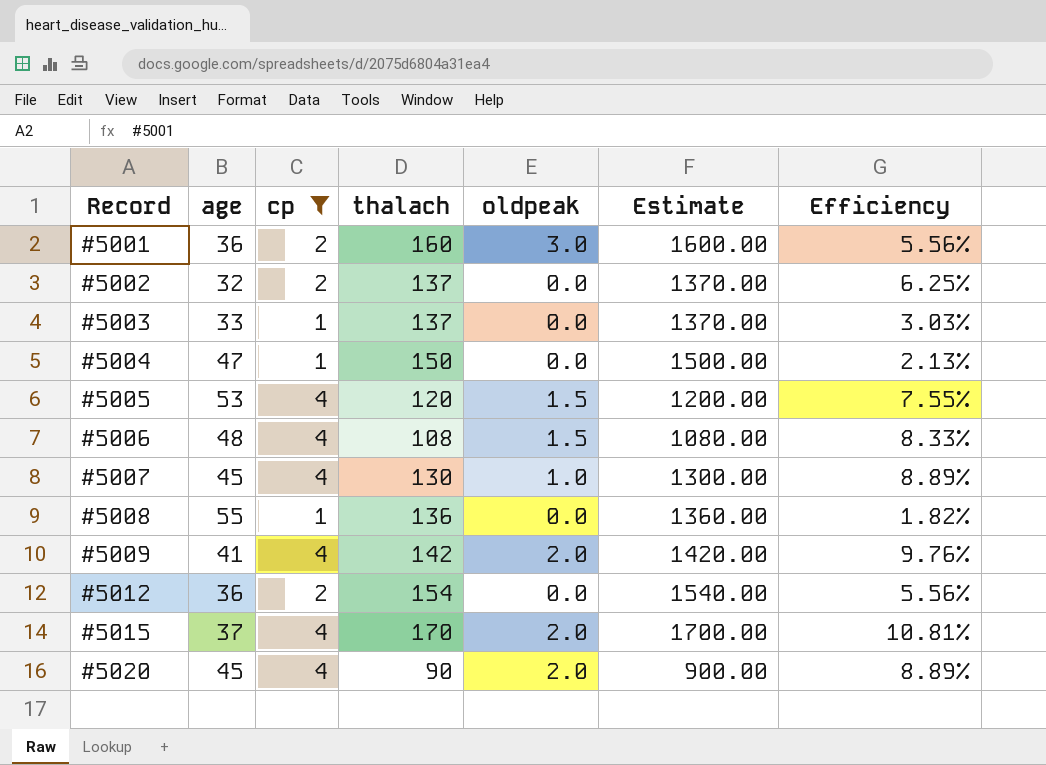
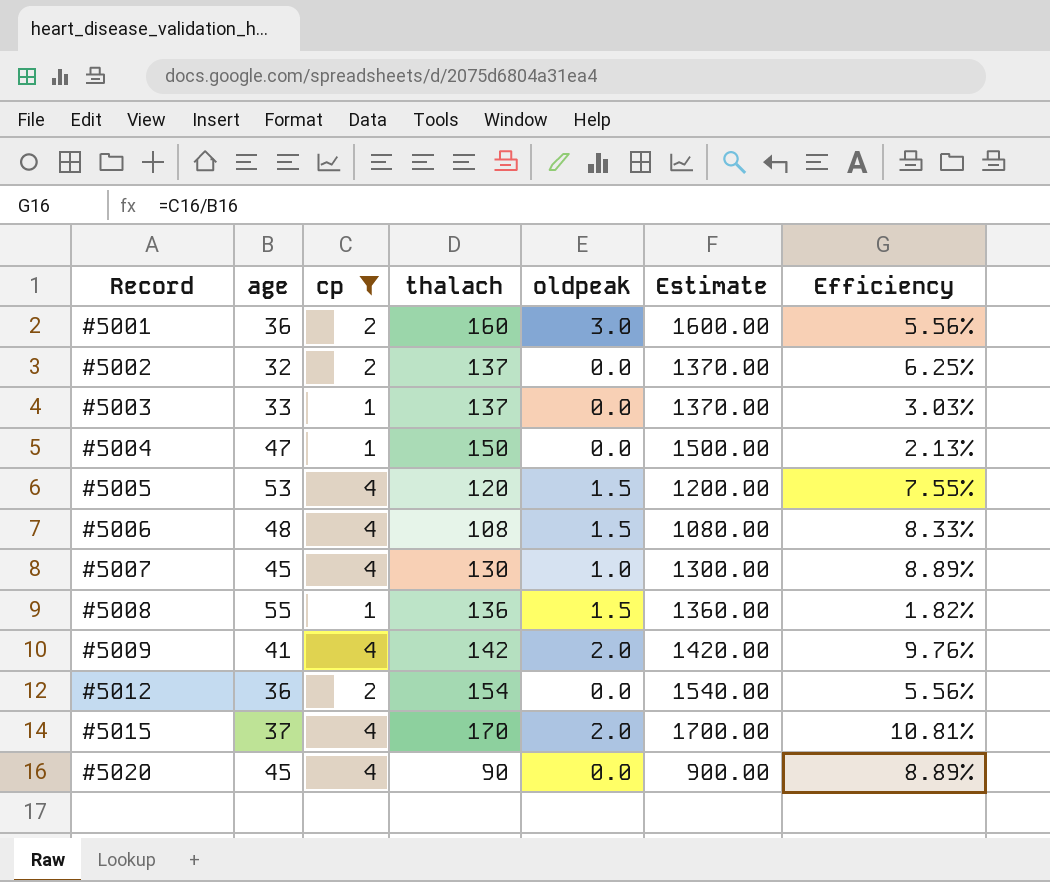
#5008 | oldpeak: 0.0 -> 1.5
#5020 | oldpeak: 2.0 -> 0.0

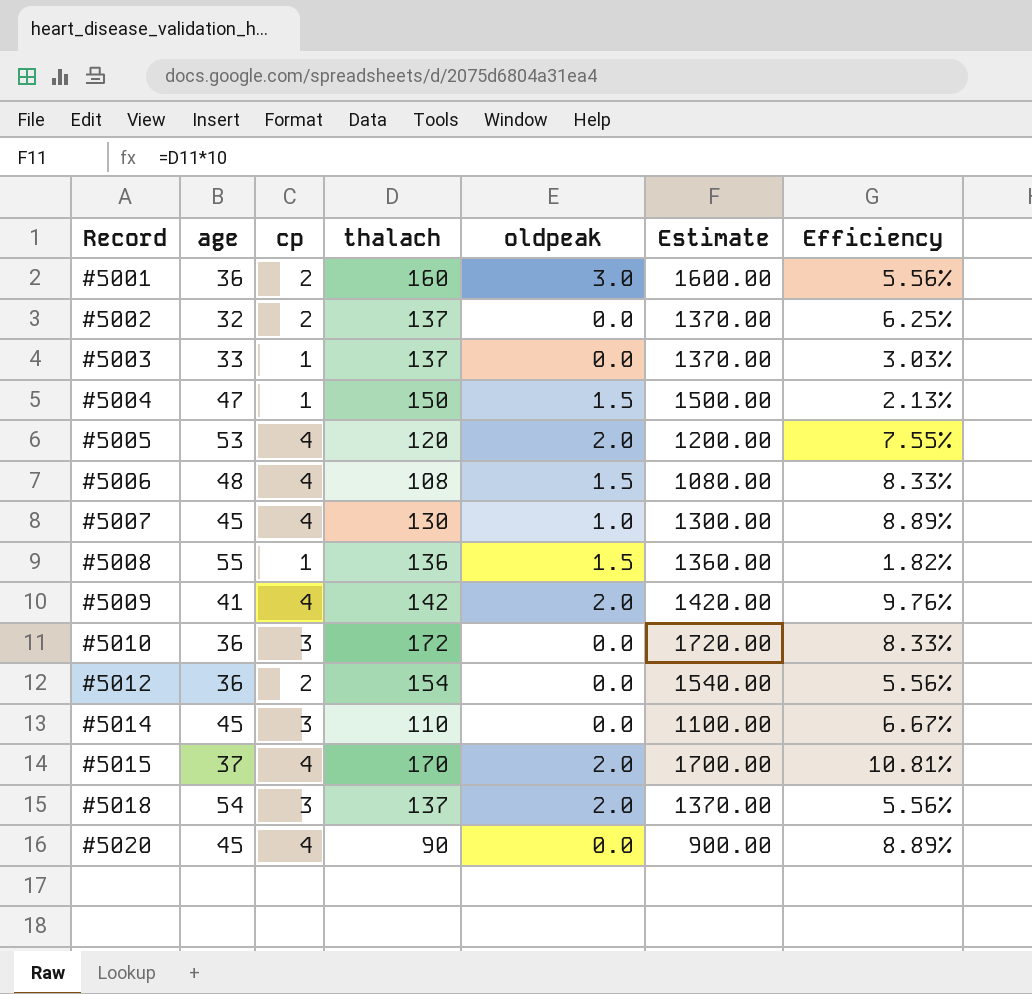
filter: cp != 3 -> none
#5004 | oldpeak: 0.0 -> 1.5
#5005 | oldpeak: 1.5 -> 2.0

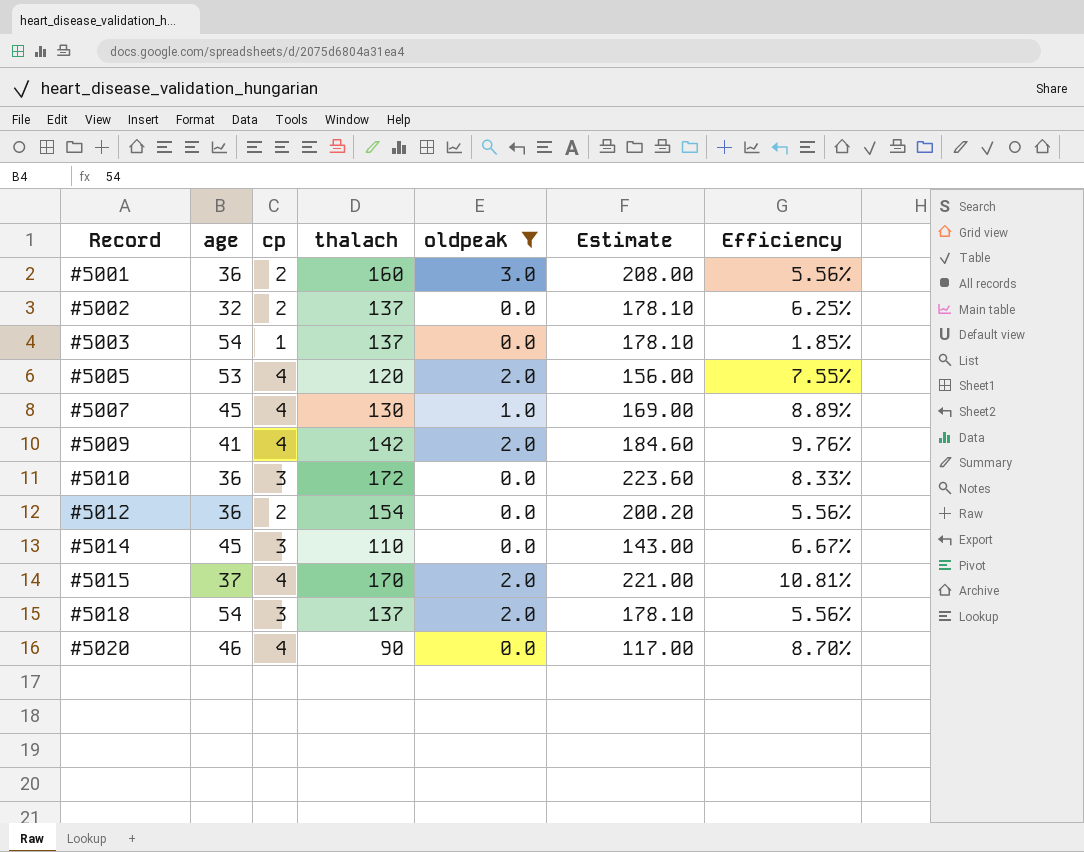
filter: none -> oldpeak != 1.5
column Estimate | formula: [thalach] * 10 -> [thalach] * 1.3
#5003 | age: 33 -> 54
#5003 | Efficiency: 3.03% -> 1.85%
#5020 | age: 45 -> 46
#5020 | Efficiency: 8.89% -> 8.70%

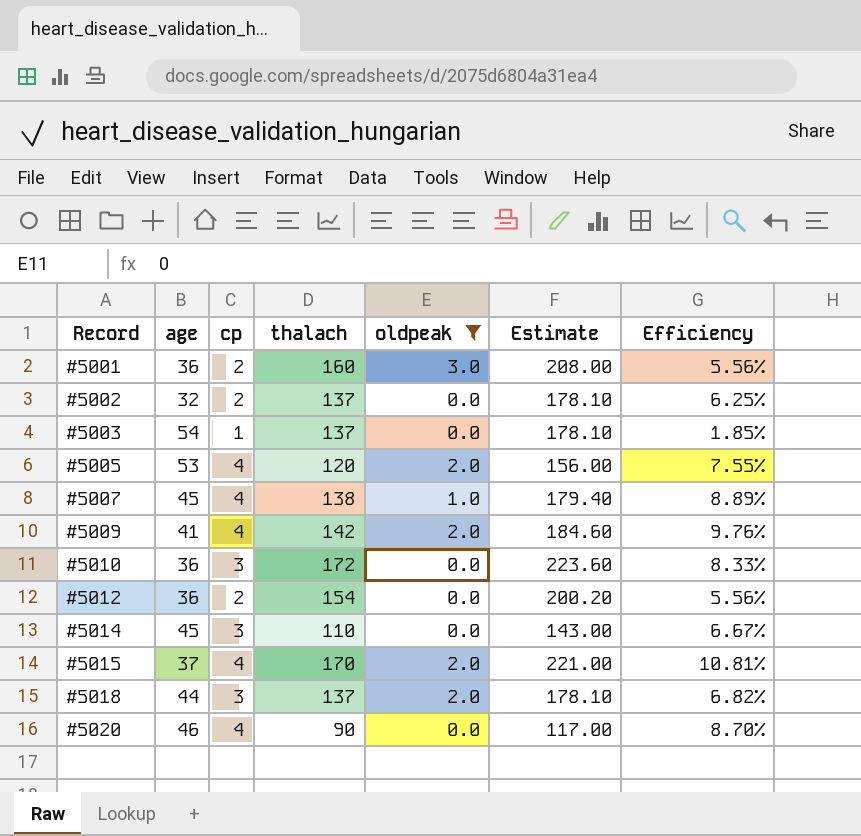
#5007 | thalach: 130 -> 138
#5007 | Estimate: 169.00 -> 179.40
#5018 | age: 54 -> 44
#5018 | Efficiency: 5.56% -> 6.82%

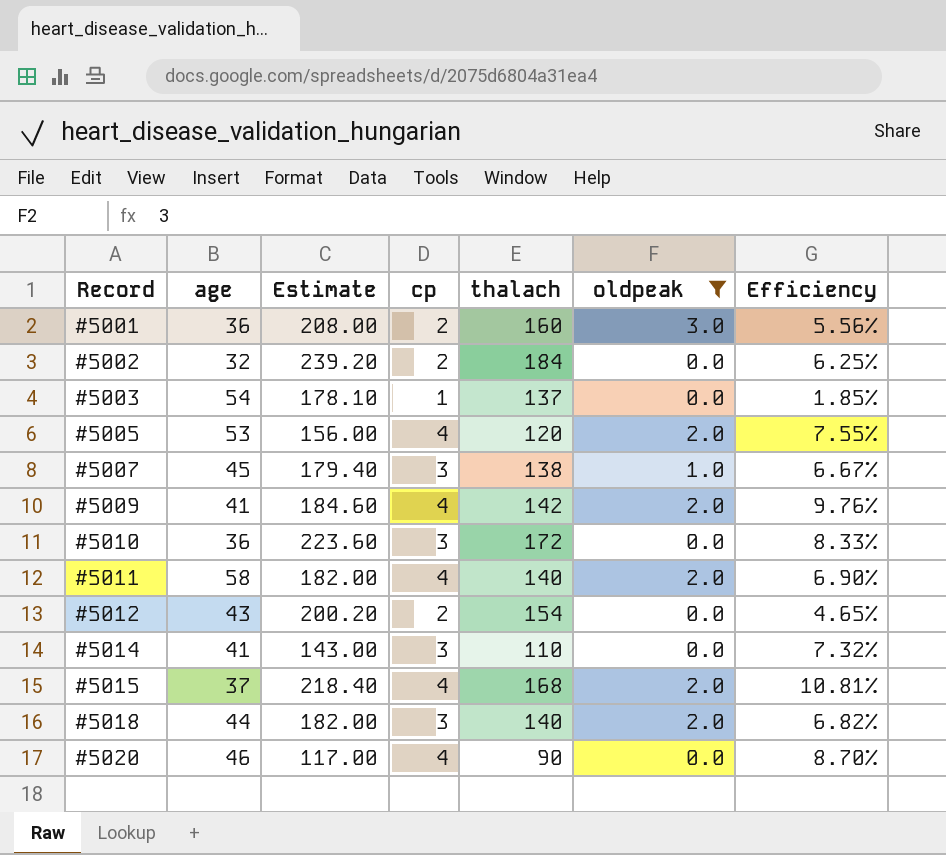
column Estimate | position: 6 -> 3
#5002 | Estimate: 178.10 -> 239.20
#5002 | thalach: 137 -> 184
#5007 | cp: 4 -> 3
#5007 | Efficiency: 8.89% -> 6.67%
row #5011: none -> 58 | 182.00 | 4 | 140 | 2.0 | 6.90%
#5012 | age: 36 -> 43
#5012 | Efficiency: 5.56% -> 4.65%
#5014 | age: 45 -> 41
#5014 | Efficiency: 6.67% -> 7.32%
#5015 | Estimate: 221.00 -> 218.40
#5015 | thalach: 170 -> 168
#5018 | Estimate: 178.10 -> 182.00
#5018 | thalach: 137 -> 140

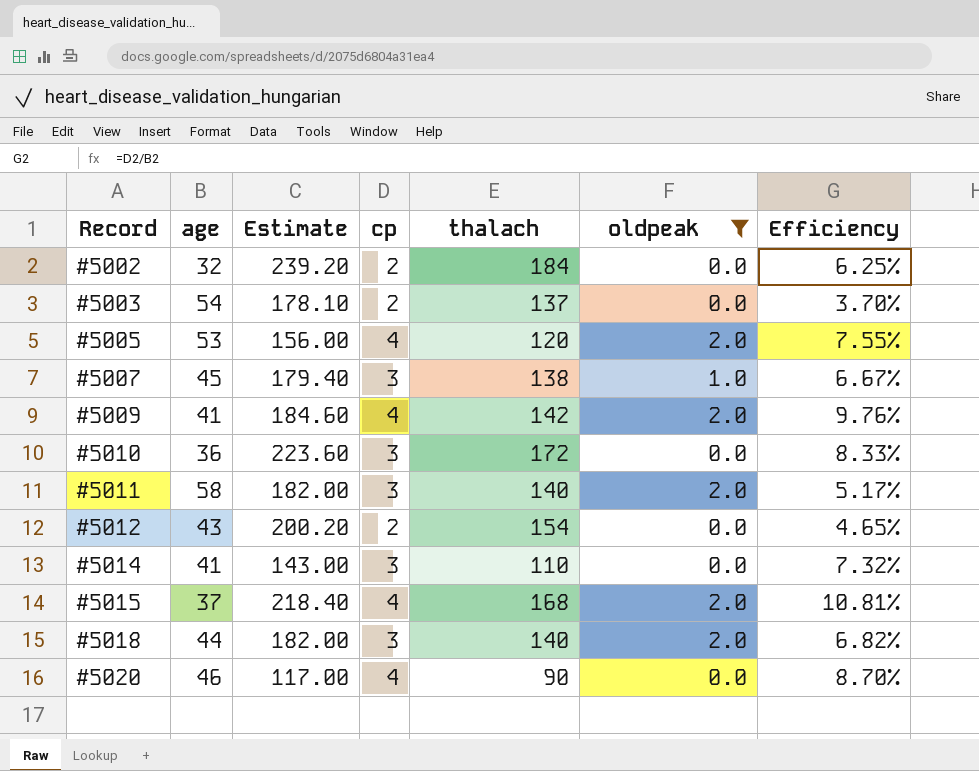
row #5001: 36 | 208.00 | 2 | 160 | 3.0 | 5.56% -> none
#5003 | cp: 1 -> 2
#5003 | Efficiency: 1.85% -> 3.70%
#5011 | cp: 4 -> 3
#5011 | Efficiency: 6.90% -> 5.17%

